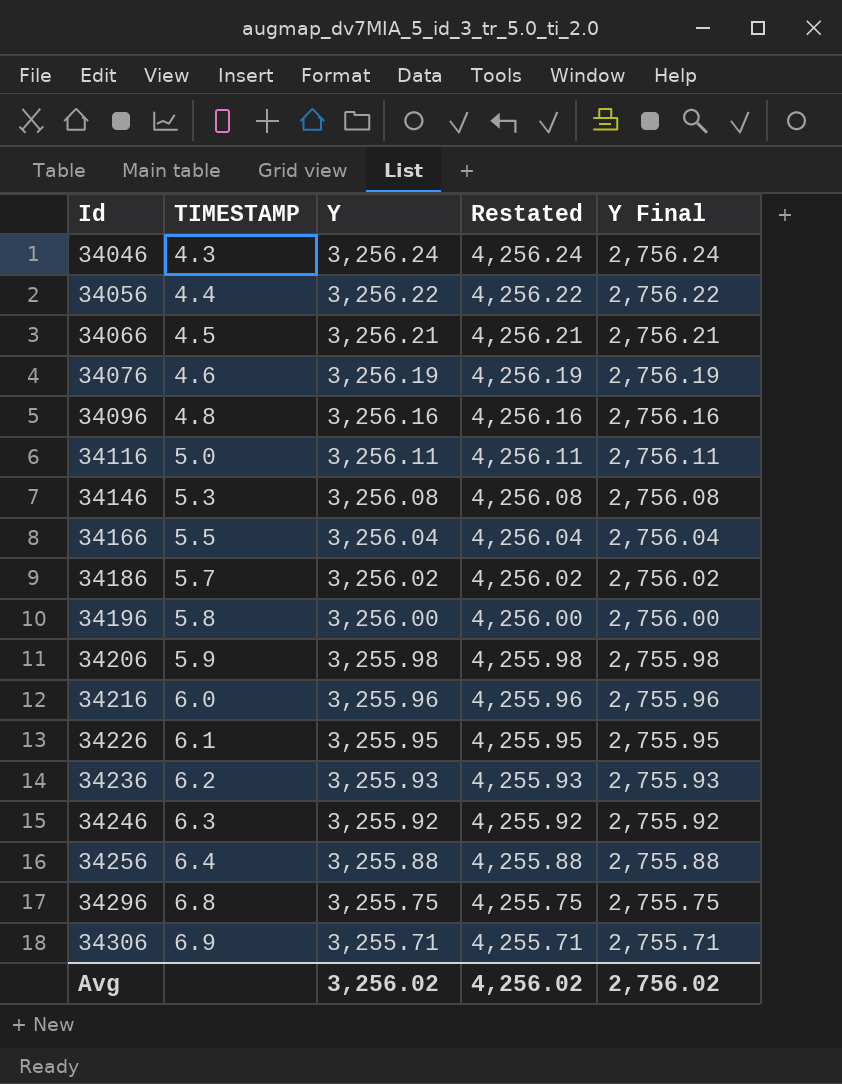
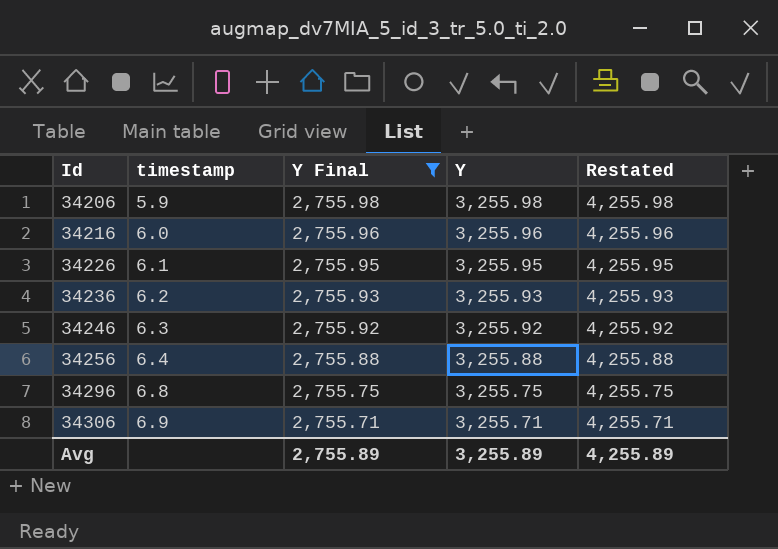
filter: none -> Y Final <= 2,755.98
column name: TIMESTAMP -> timestamp
column Y Final | position: 5 -> 3
Avg | Y Final: 2,756.02 -> 2,755.89
Avg | Y: 3,256.02 -> 3,255.89
Avg | Restated: 4,256.02 -> 4,255.89

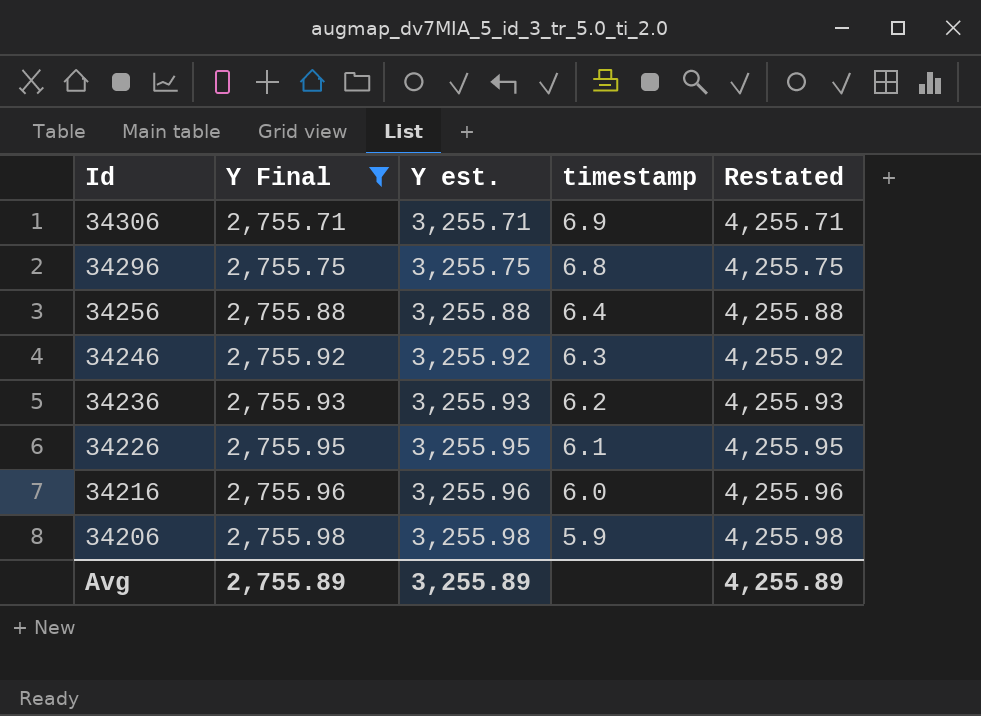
row order: Id ascending -> Id descending
column name: Y -> Y est.
column timestamp | position: 2 -> 4

